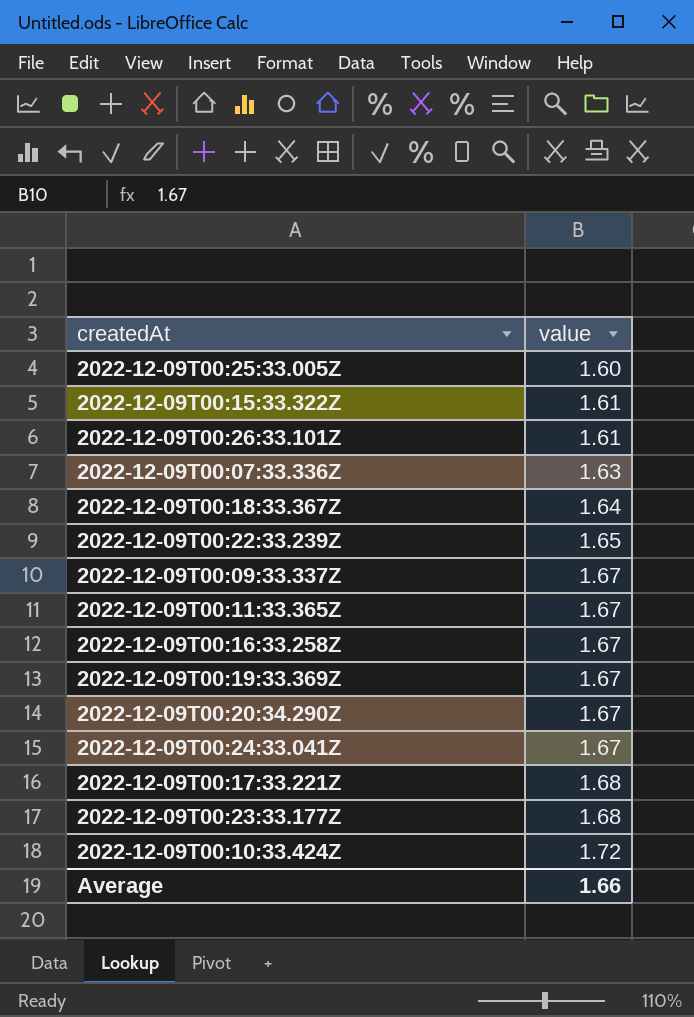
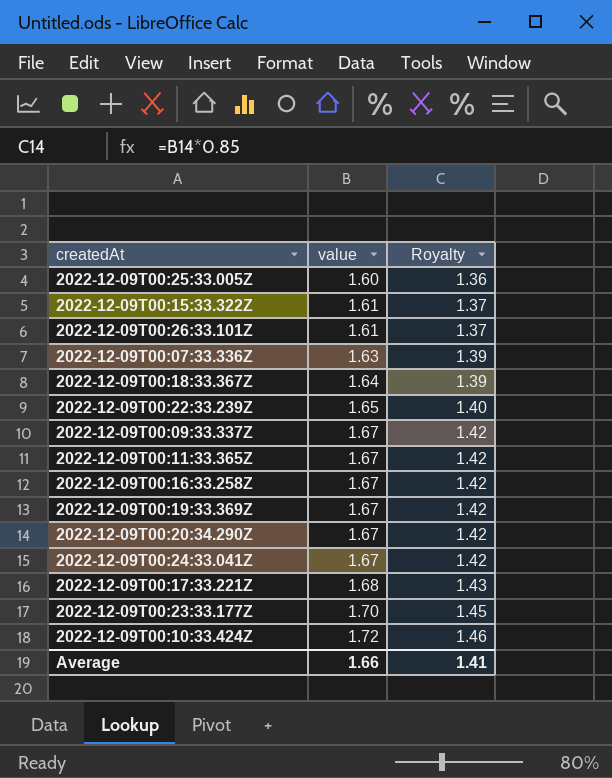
column Royalty | formula: none -> [value] * 0.85
2022-12-09T00:23:33.177Z | value: 1.68 -> 1.70

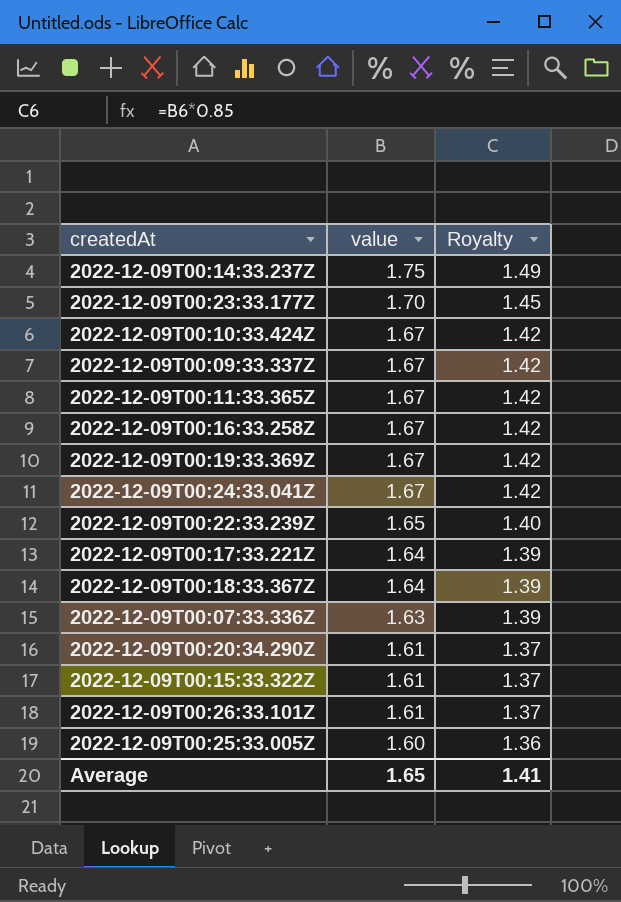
row order: value ascending -> value descending
row 2022-12-09T00:14:33.237Z: none -> 1.75 | 1.49
2022-12-09T00:10:33.424Z | value: 1.72 -> 1.67
2022-12-09T00:10:33.424Z | Royalty: 1.46 -> 1.42
2022-12-09T00:17:33.221Z | value: 1.68 -> 1.64
2022-12-09T00:17:33.221Z | Royalty: 1.43 -> 1.39
2022-12-09T00:20:34.290Z | value: 1.67 -> 1.61
2022-12-09T00:20:34.290Z | Royalty: 1.42 -> 1.37
Average | value: 1.66 -> 1.65

